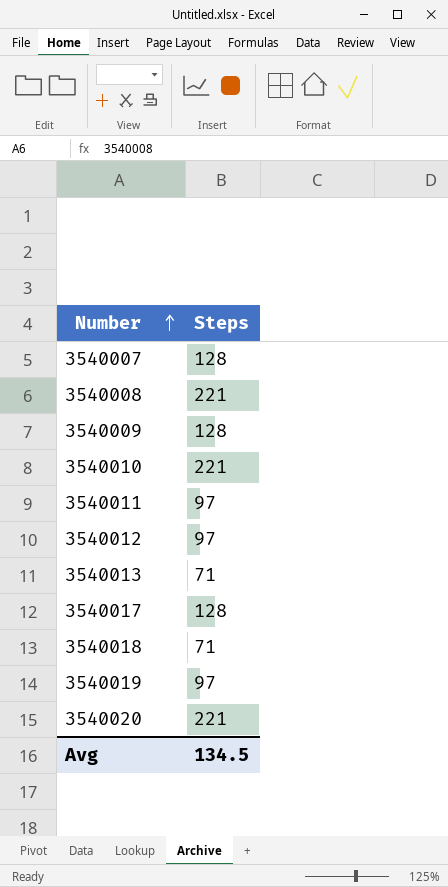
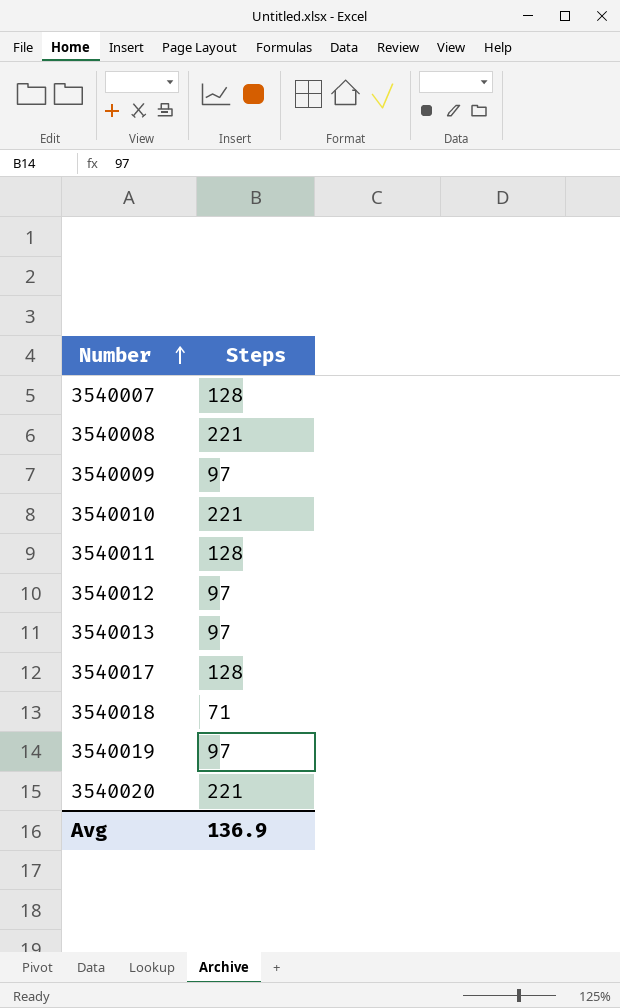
3540009 | Steps: 128 -> 97
3540011 | Steps: 97 -> 128
3540013 | Steps: 71 -> 97
Avg | Steps: 134.5 -> 136.9

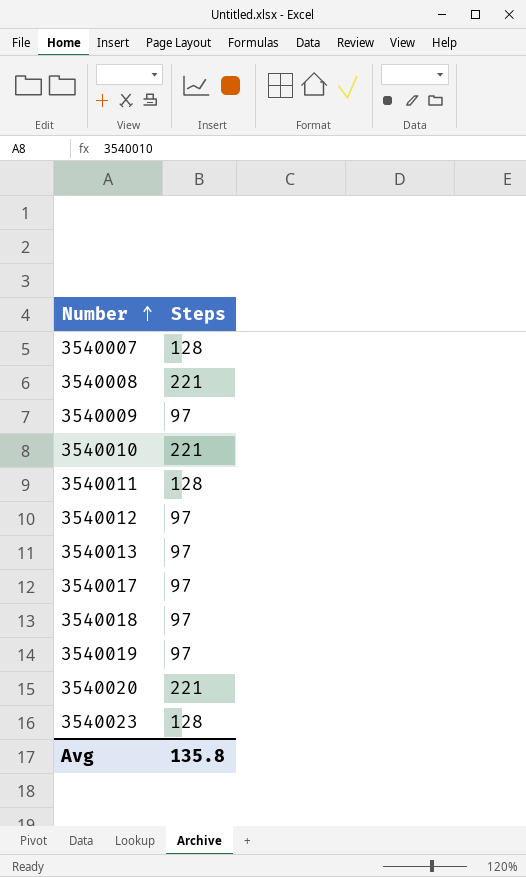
3540017 | Steps: 128 -> 97
3540018 | Steps: 71 -> 97
row 3540023: none -> 128
Avg | Steps: 136.9 -> 135.8

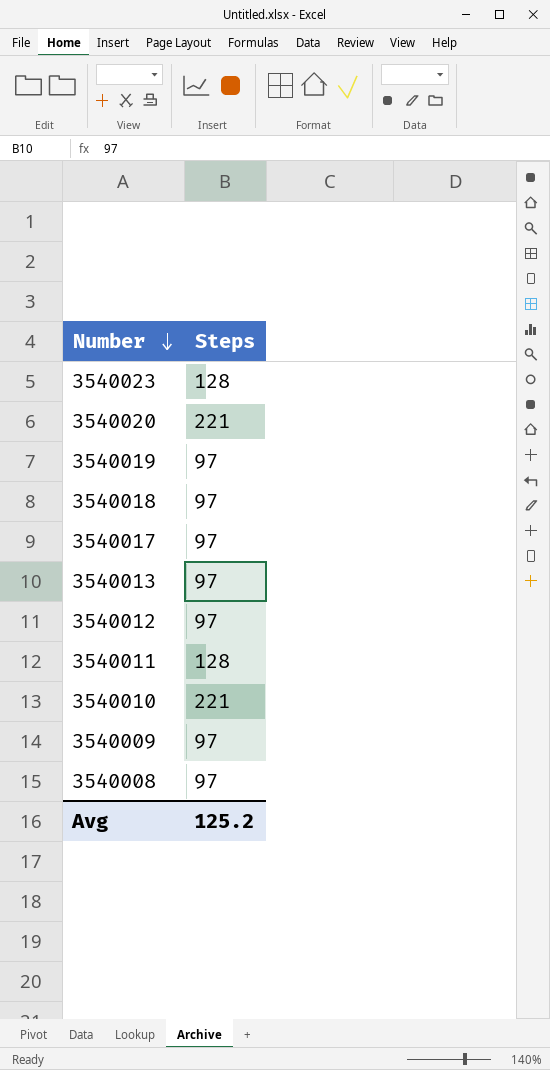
row order: Number ascending -> Number descending
row 3540007: 128 -> none
3540008 | Steps: 221 -> 97
Avg | Steps: 135.8 -> 125.2

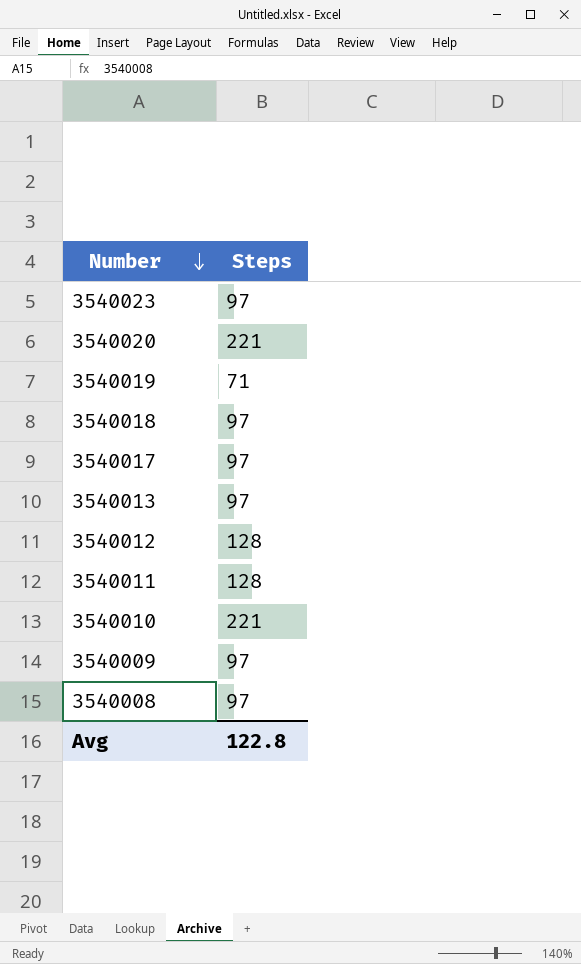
3540023 | Steps: 128 -> 97
3540019 | Steps: 97 -> 71
3540012 | Steps: 97 -> 128
Avg | Steps: 125.2 -> 122.8

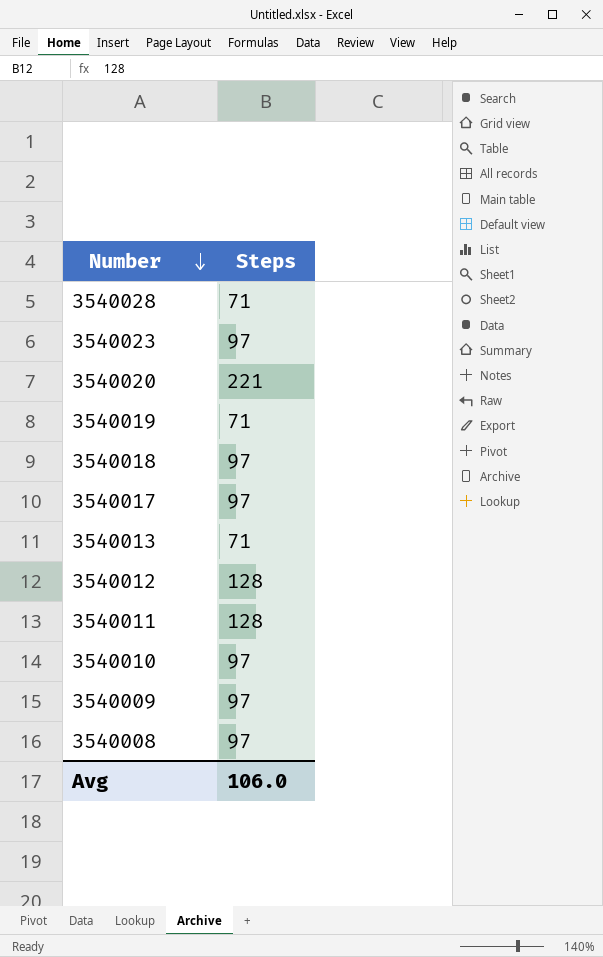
row 3540028: none -> 71
3540013 | Steps: 97 -> 71
3540010 | Steps: 221 -> 97
Avg | Steps: 122.8 -> 106.0

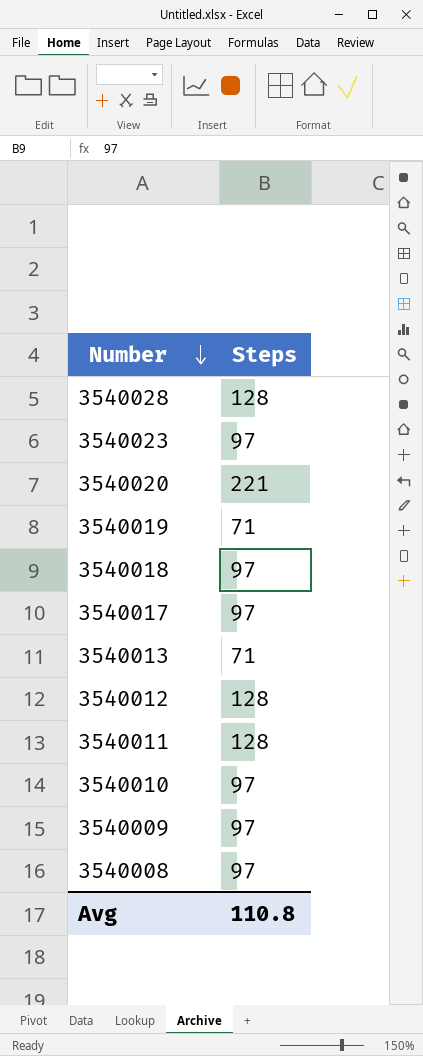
3540028 | Steps: 71 -> 128
Avg | Steps: 106.0 -> 110.8

